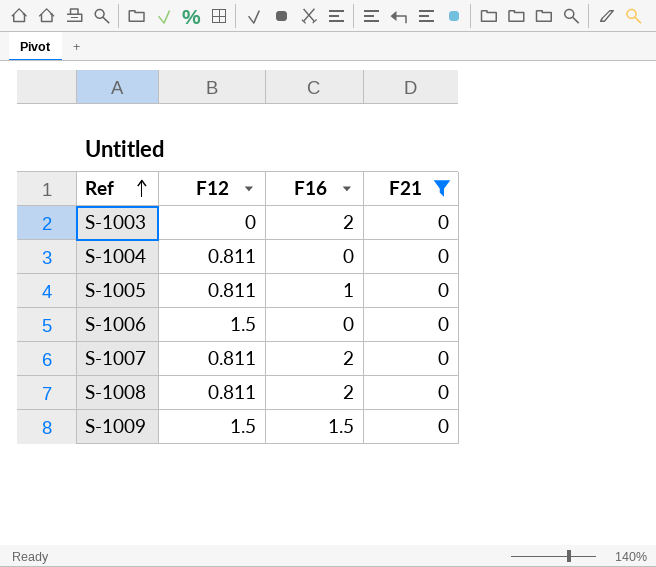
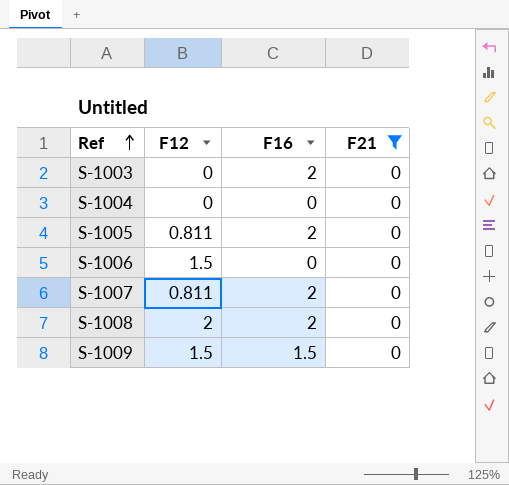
S-1004 | F12: 0.811 -> 0
S-1005 | F16: 1 -> 2
S-1008 | F12: 0.811 -> 2

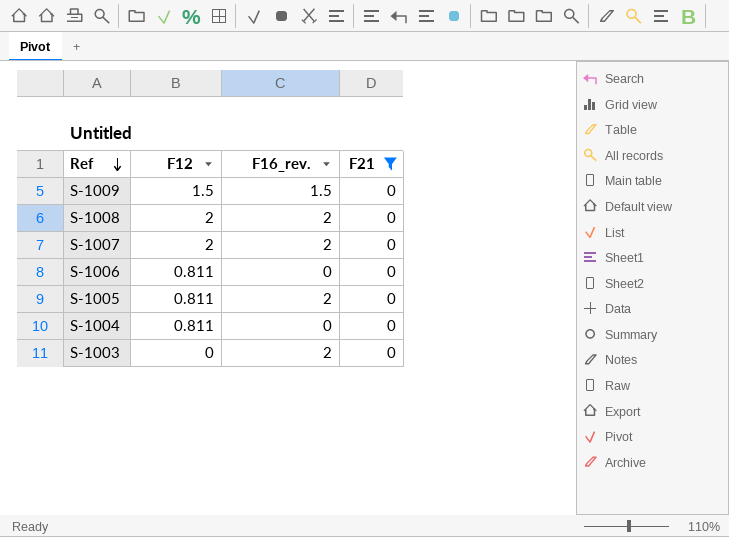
row order: Ref ascending -> Ref descending
column name: F16 -> F16_rev.
S-1007 | F12: 0.811 -> 2
S-1006 | F12: 1.5 -> 0.811
S-1004 | F12: 0 -> 0.811

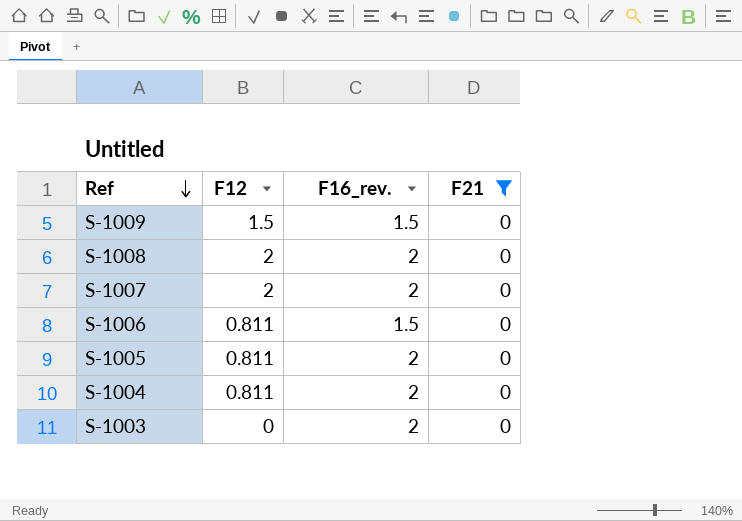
S-1006 | F16_rev.: 0 -> 1.5
S-1004 | F16_rev.: 0 -> 2

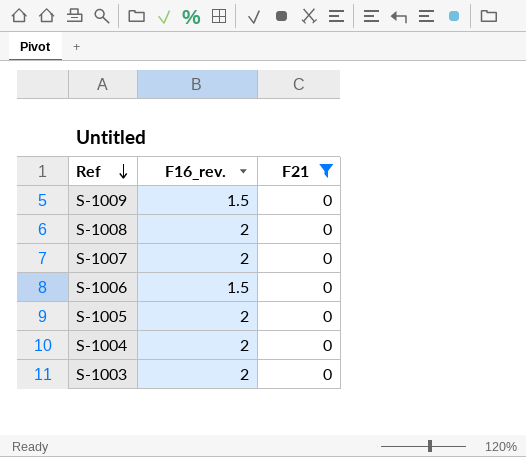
column F12 | position: 2 -> none

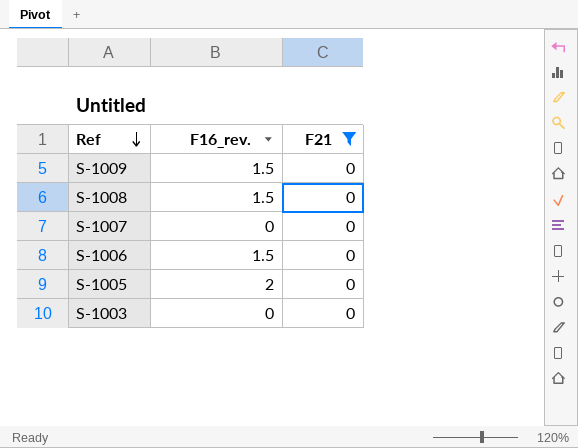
row S-1004: 2 | 0 -> none
S-1008 | F16_rev.: 2 -> 1.5
S-1007 | F16_rev.: 2 -> 0
S-1003 | F16_rev.: 2 -> 0

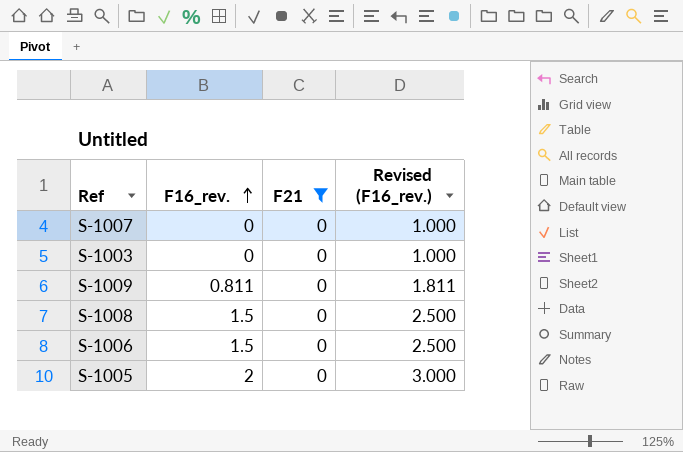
row order: Ref descending -> F16_rev. ascending
column Revised (F16_rev.) | formula: none -> [F16_rev.] + 1
S-1009 | F16_rev.: 1.5 -> 0.811

